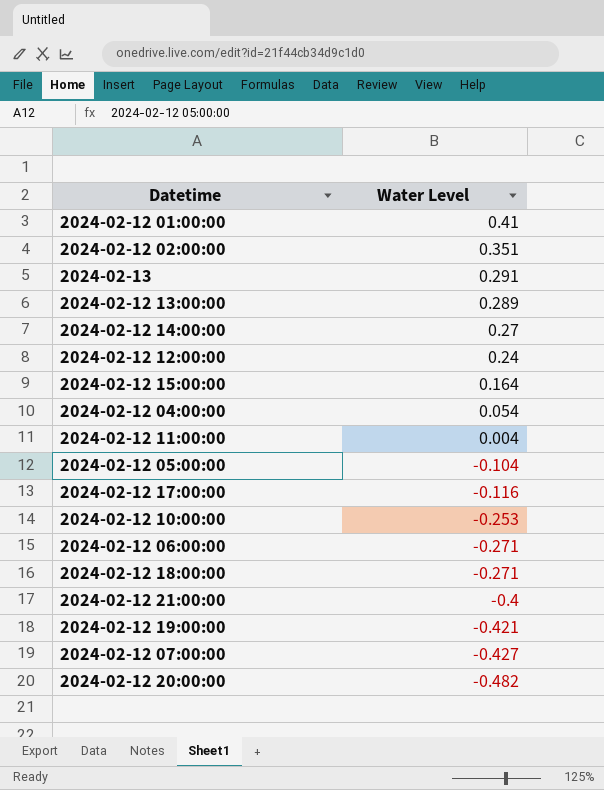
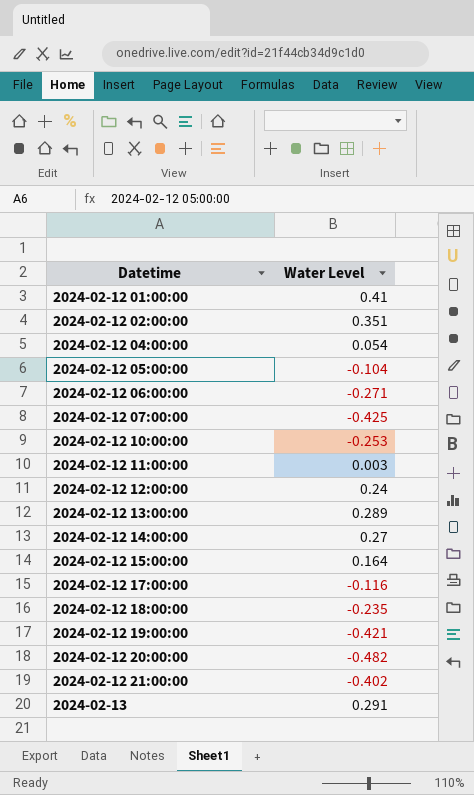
row order: Water Level descending -> Datetime ascending
2024-02-12 07:00:00 | Water Level: -0.427 -> -0.425
2024-02-12 11:00:00 | Water Level: 0.004 -> 0.003
2024-02-12 18:00:00 | Water Level: -0.271 -> -0.235
2024-02-12 21:00:00 | Water Level: -0.4 -> -0.402

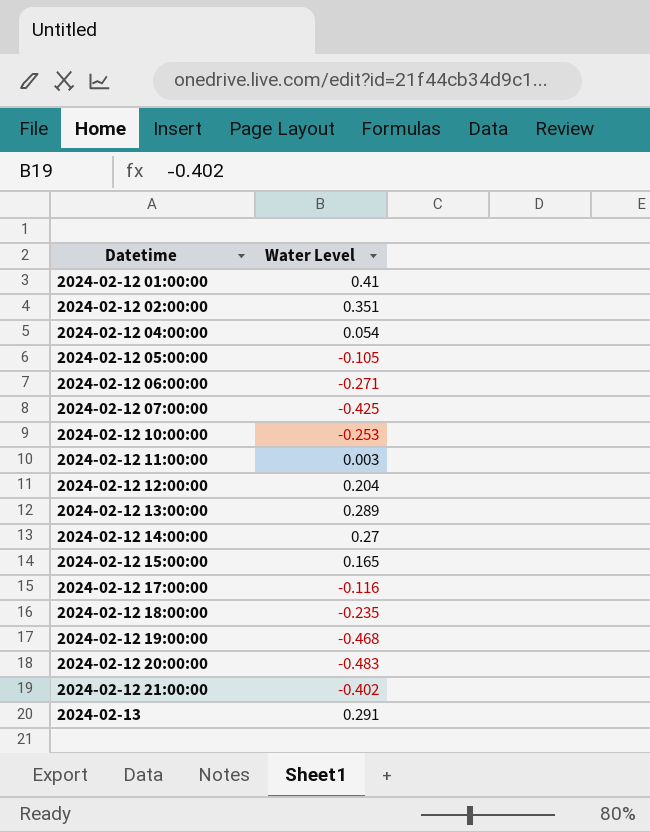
2024-02-12 05:00:00 | Water Level: -0.104 -> -0.105
2024-02-12 12:00:00 | Water Level: 0.24 -> 0.204
2024-02-12 15:00:00 | Water Level: 0.164 -> 0.165
2024-02-12 19:00:00 | Water Level: -0.421 -> -0.468
2024-02-12 20:00:00 | Water Level: -0.482 -> -0.483

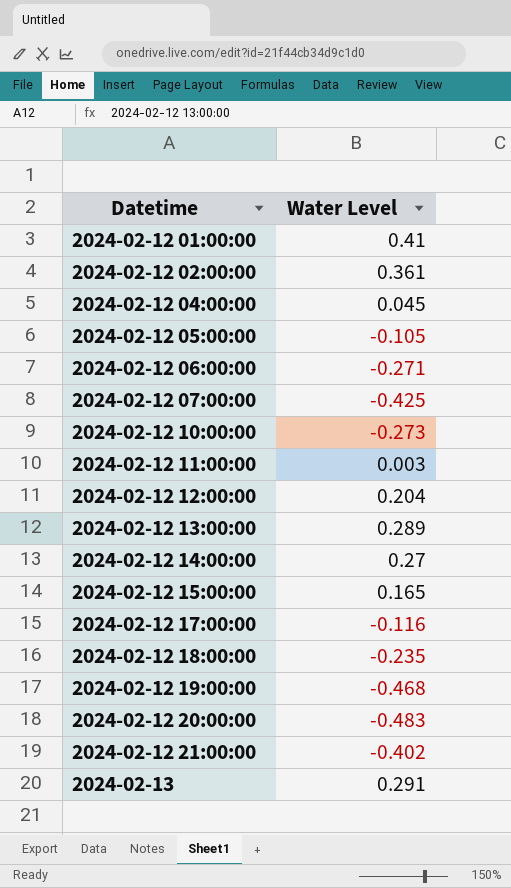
2024-02-12 02:00:00 | Water Level: 0.351 -> 0.361
2024-02-12 04:00:00 | Water Level: 0.054 -> 0.045
2024-02-12 10:00:00 | Water Level: -0.253 -> -0.273

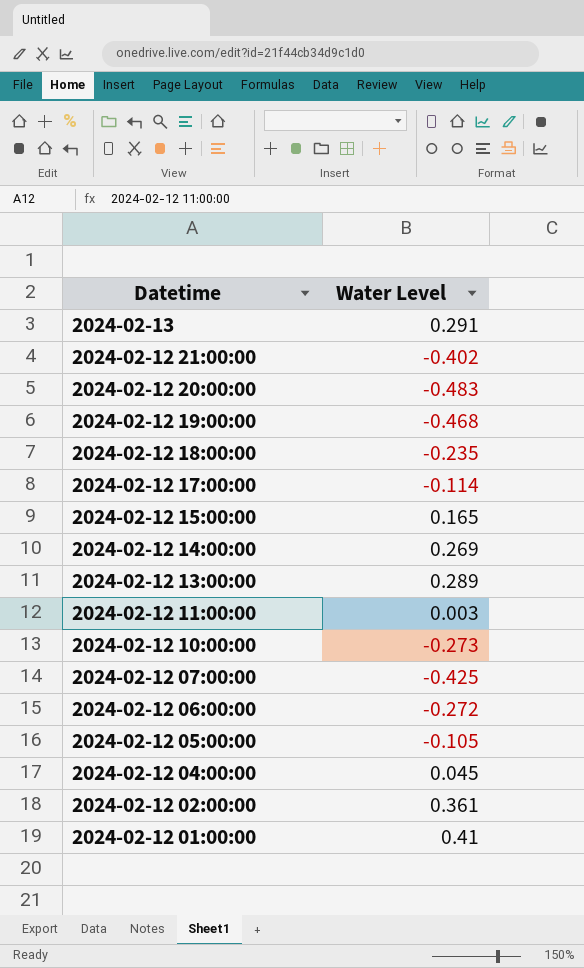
row order: Datetime ascending -> Datetime descending
row 2024-02-12 12:00:00: 0.204 -> none
2024-02-12 17:00:00 | Water Level: -0.116 -> -0.114
2024-02-12 14:00:00 | Water Level: 0.27 -> 0.269
2024-02-12 06:00:00 | Water Level: -0.271 -> -0.272

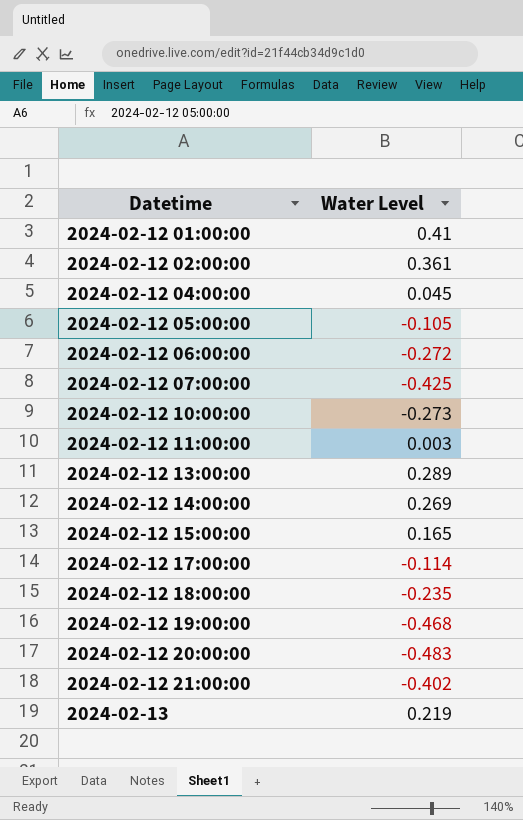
row order: Datetime descending -> Datetime ascending
2024-02-13 | Water Level: 0.291 -> 0.219

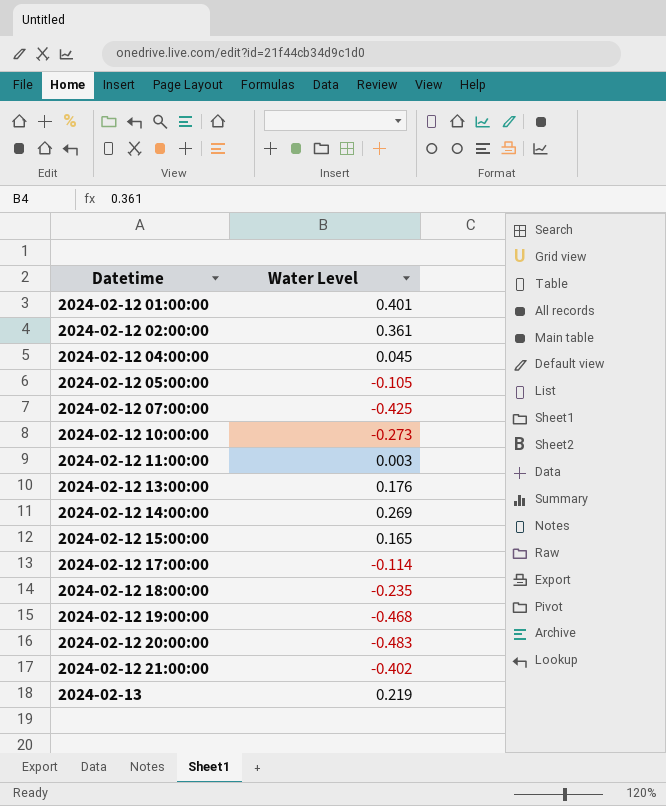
row 2024-02-12 06:00:00: -0.272 -> none
2024-02-12 01:00:00 | Water Level: 0.41 -> 0.401
2024-02-12 13:00:00 | Water Level: 0.289 -> 0.176

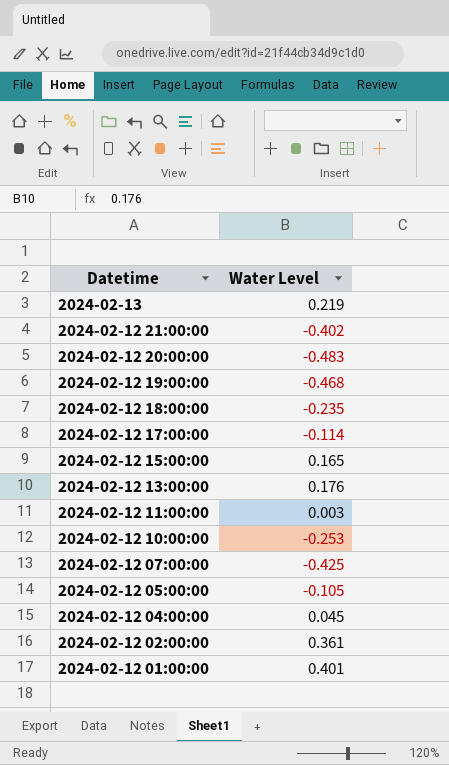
row order: Datetime ascending -> Datetime descending
row 2024-02-12 14:00:00: 0.269 -> none
2024-02-12 10:00:00 | Water Level: -0.273 -> -0.253

